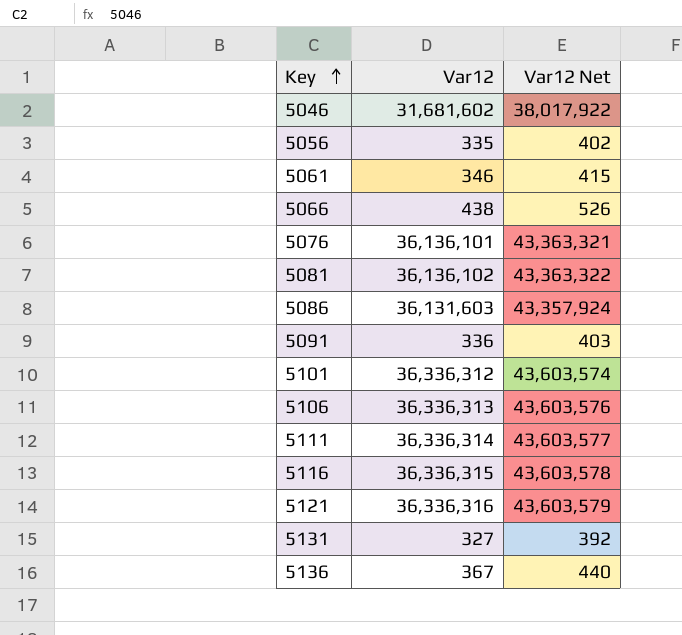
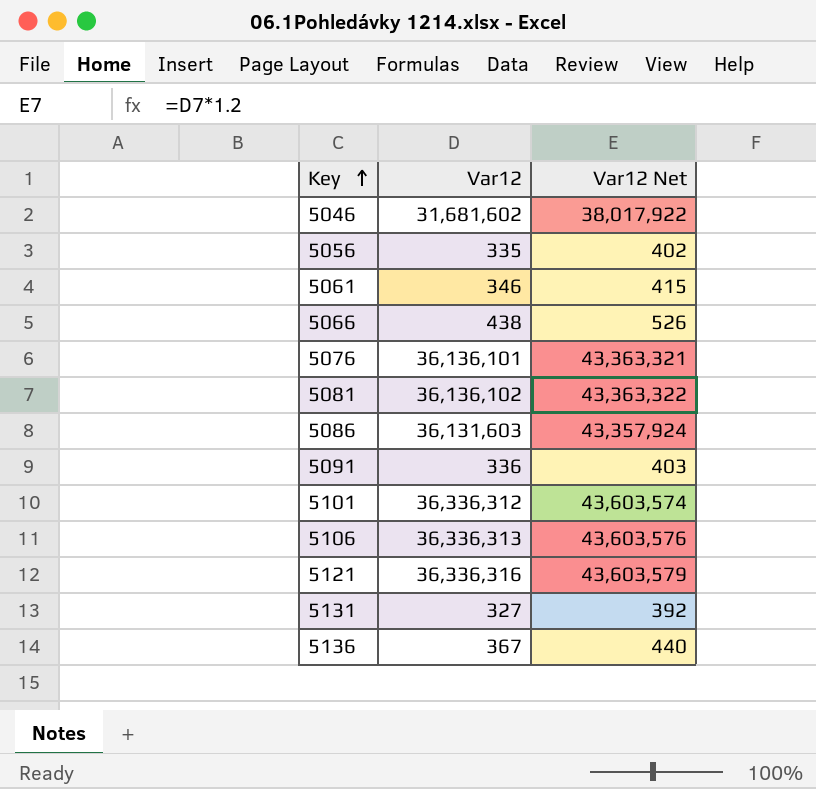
row 5111: 36,336,314 | 43,603,577 -> none
row 5116: 36,336,315 | 43,603,578 -> none

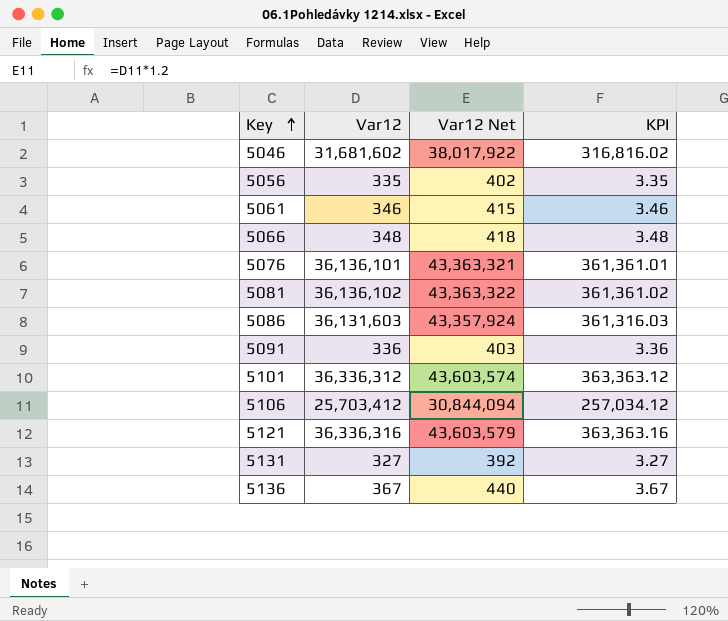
column KPI | formula: none -> [Var12] * 0.01
5066 | Var12: 438 -> 348
5066 | Var12 Net: 526 -> 418
5106 | Var12: 36,336,313 -> 25,703,412
5106 | Var12 Net: 43,603,576 -> 30,844,094

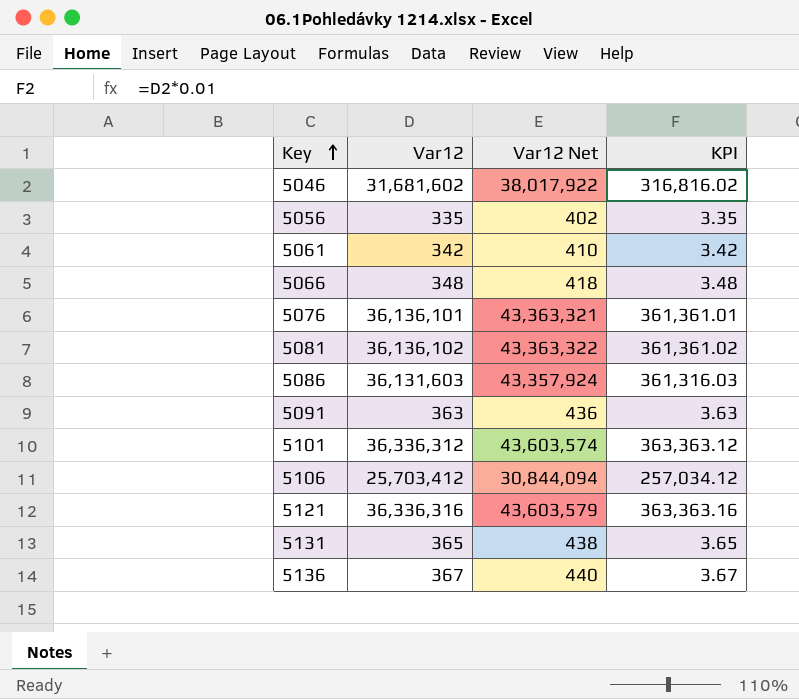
5061 | Var12: 346 -> 342
5061 | Var12 Net: 415 -> 410
5061 | KPI: 3.46 -> 3.42
5091 | Var12: 336 -> 363
5091 | Var12 Net: 403 -> 436
5091 | KPI: 3.36 -> 3.63
5131 | Var12: 327 -> 365
5131 | Var12 Net: 392 -> 438
5131 | KPI: 3.27 -> 3.65

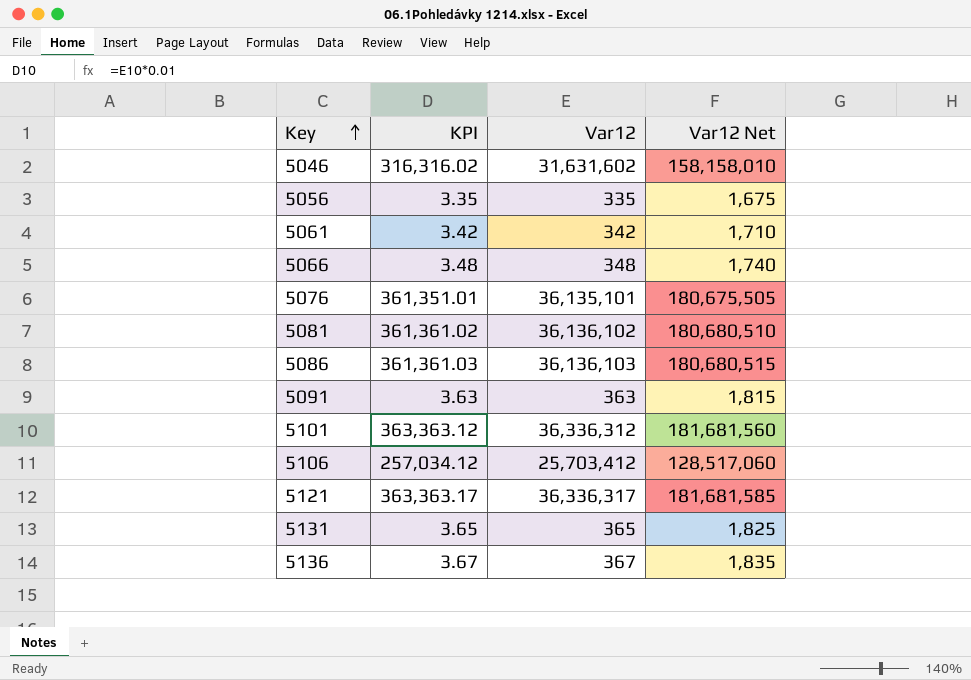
column KPI | position: 4 -> 2
column Var12 Net | formula: [Var12] * 1.2 -> [Var12] * 5
5046 | KPI: 316,816.02 -> 316,316.02
5046 | Var12: 31,681,602 -> 31,631,602
5076 | KPI: 361,361.01 -> 361,351.01
5076 | Var12: 36,136,101 -> 36,135,101
5086 | KPI: 361,316.03 -> 361,361.03
5086 | Var12: 36,131,603 -> 36,136,103
5121 | KPI: 363,363.16 -> 363,363.17
5121 | Var12: 36,336,316 -> 36,336,317

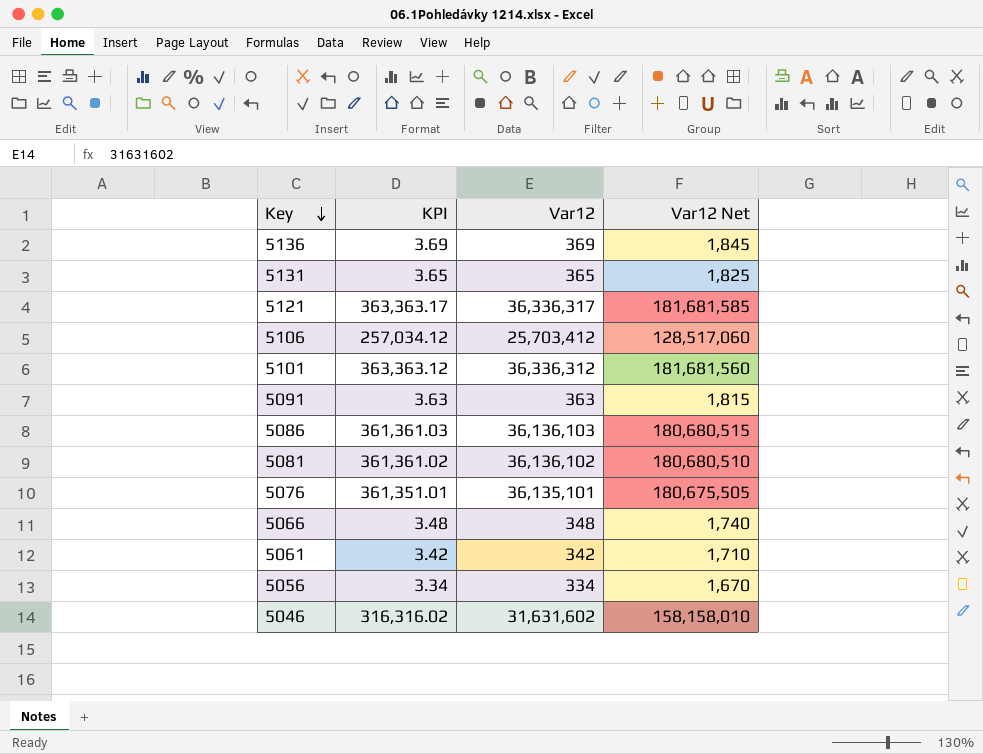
row order: Key ascending -> Key descending
5136 | KPI: 3.67 -> 3.69
5136 | Var12: 367 -> 369
5136 | Var12 Net: 1,835 -> 1,845
5056 | KPI: 3.35 -> 3.34
5056 | Var12: 335 -> 334
5056 | Var12 Net: 1,675 -> 1,670

